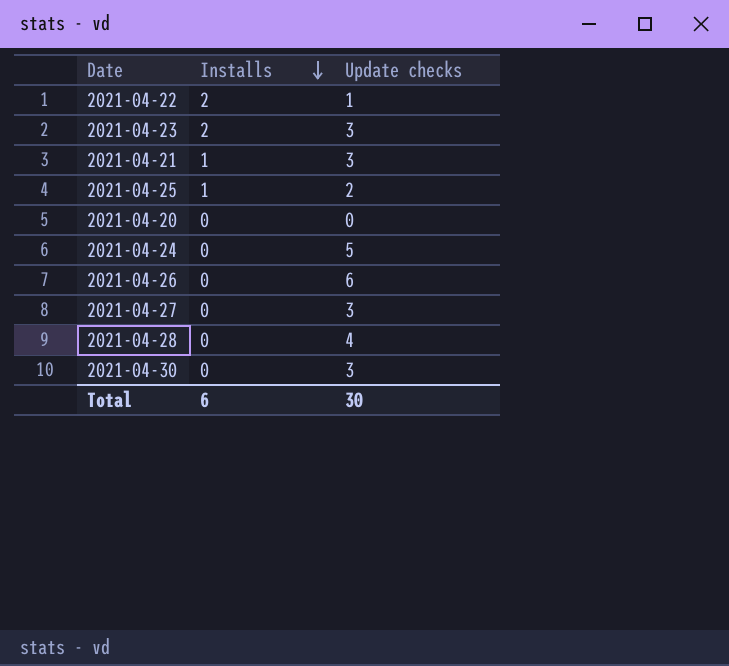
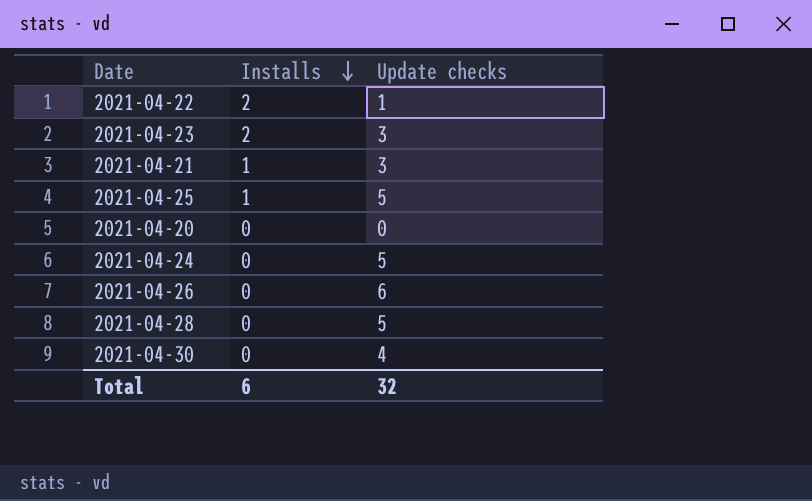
row 2021-04-27: 0 | 3 -> none
2021-04-25 | Update checks: 2 -> 5
2021-04-28 | Update checks: 4 -> 5
2021-04-30 | Update checks: 3 -> 4
Total | Update checks: 30 -> 32

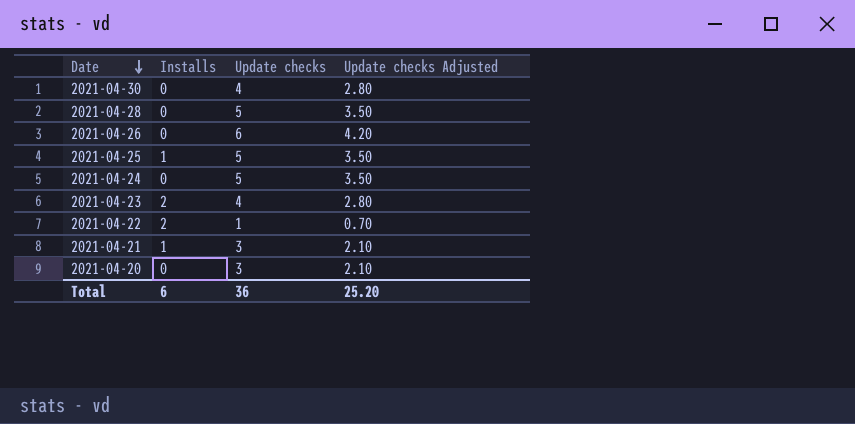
row order: Installs descending -> Date descending
column Update checks Adjusted | formula: none -> [Update checks] * 0.7
2021-04-23 | Update checks: 3 -> 4
2021-04-20 | Update checks: 0 -> 3
Total | Update checks: 32 -> 36

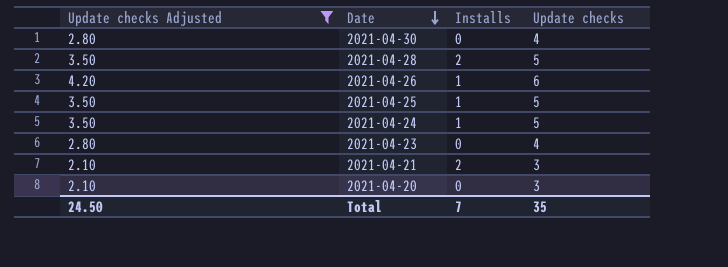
filter: none -> Update checks Adjusted != 0.70
column Update checks Adjusted | position: 4 -> 1
2021-04-28 | Installs: 0 -> 2
2021-04-26 | Installs: 0 -> 1
2021-04-24 | Installs: 0 -> 1
2021-04-23 | Installs: 2 -> 0
2021-04-21 | Installs: 1 -> 2
Total | Update checks Adjusted: 25.20 -> 24.50
Total | Installs: 6 -> 7
Total | Update checks: 36 -> 35

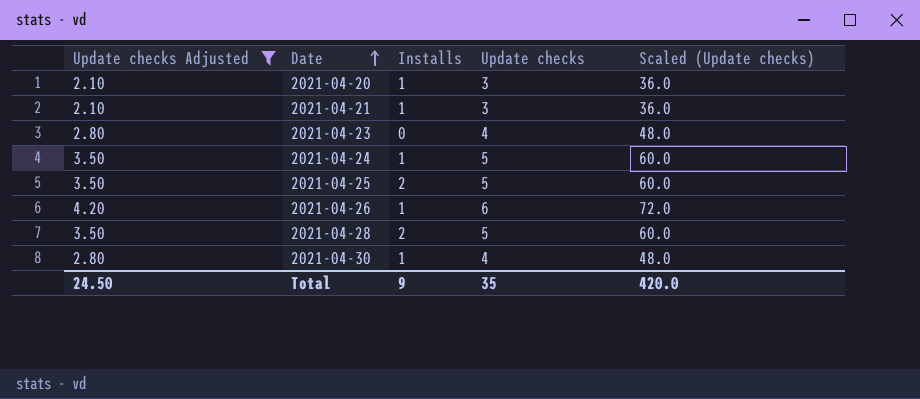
row order: Date descending -> Date ascending
column Scaled (Update checks) | formula: none -> [Update checks] * 12
2021-04-20 | Installs: 0 -> 1
2021-04-21 | Installs: 2 -> 1
2021-04-25 | Installs: 1 -> 2
2021-04-30 | Installs: 0 -> 1
Total | Installs: 7 -> 9

